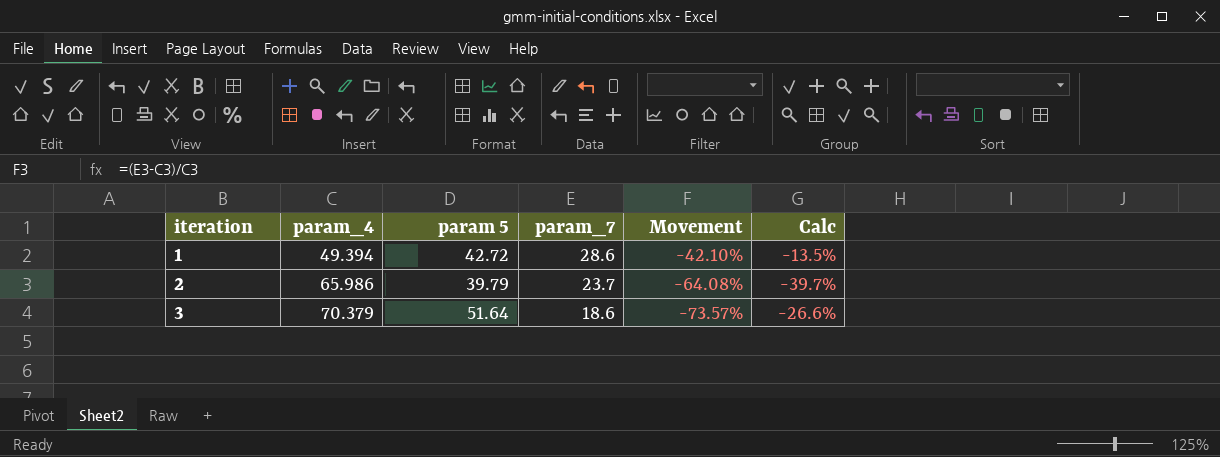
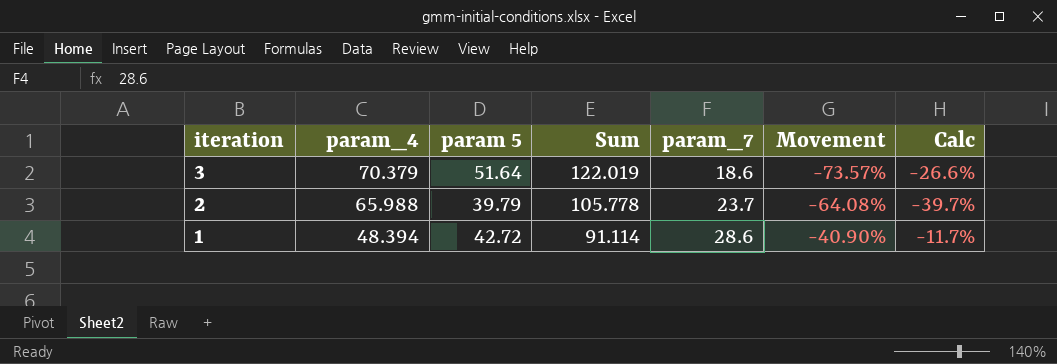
row order: iteration ascending -> iteration descending
column Sum | formula: none -> [param_4] + [param 5]
2 | param_4: 65.986 -> 65.988
1 | param_4: 49.394 -> 48.394
1 | Movement: -42.10% -> -40.90%
1 | Calc: -13.5% -> -11.7%

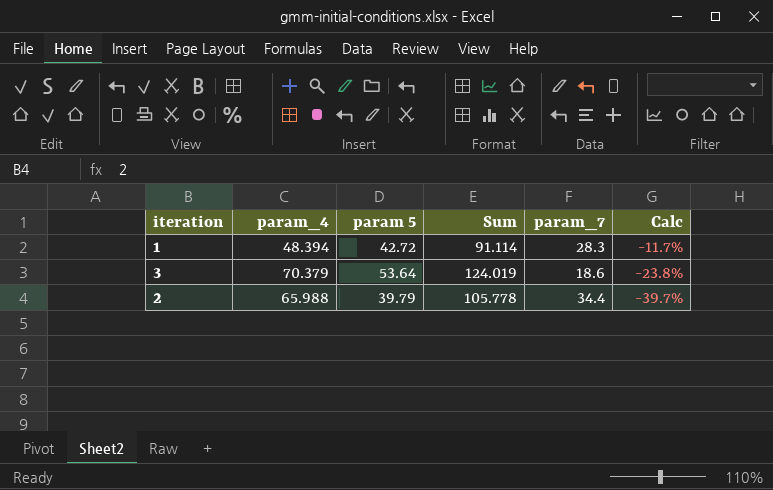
row order: iteration descending -> Calc descending
column Movement | formula: ([param_7] - [param_4]) / [param_4] -> none
1 | param_7: 28.6 -> 28.3
3 | param 5: 51.64 -> 53.64
3 | Sum: 122.019 -> 124.019
3 | Calc: -26.6% -> -23.8%
2 | param_7: 23.7 -> 34.4

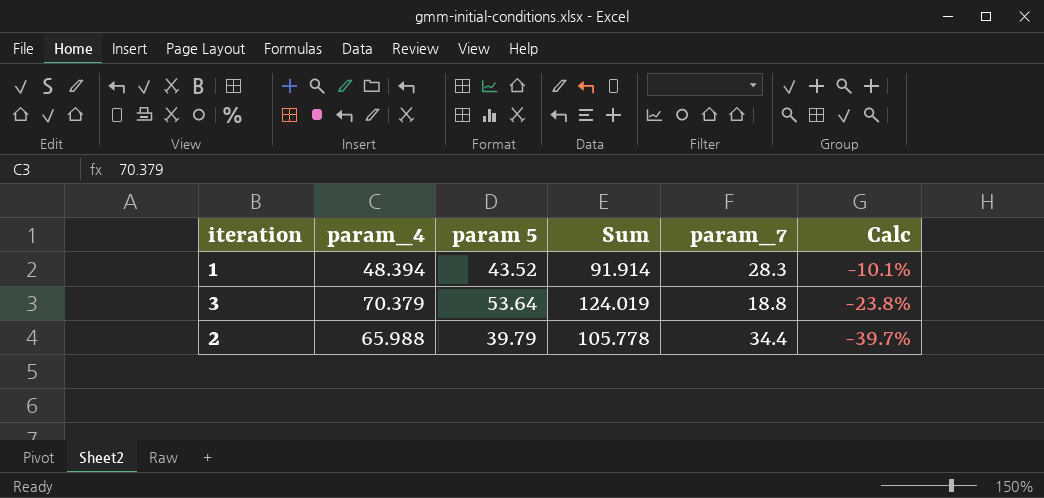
1 | param 5: 42.72 -> 43.52
1 | Sum: 91.114 -> 91.914
1 | Calc: -11.7% -> -10.1%
3 | param_7: 18.6 -> 18.8

